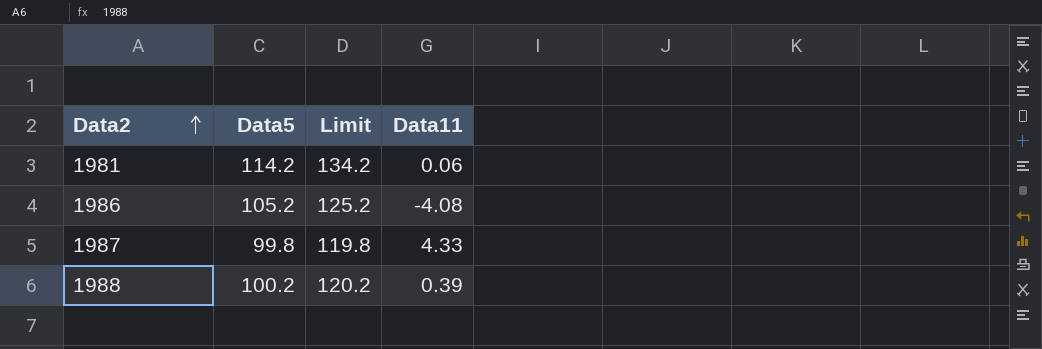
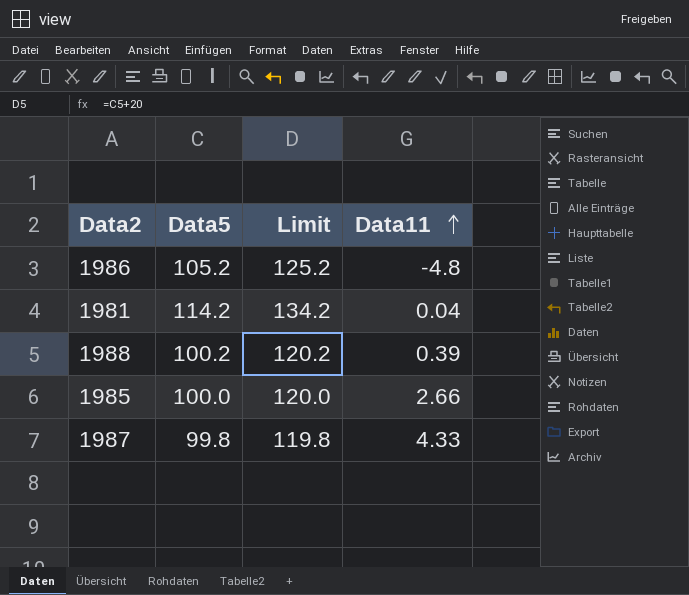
row order: Data2 ascending -> Data11 ascending
1986 | Data11: -4.08 -> -4.8
1981 | Data11: 0.06 -> 0.04
row 1985: none -> 100.0 | 120.0 | 2.66

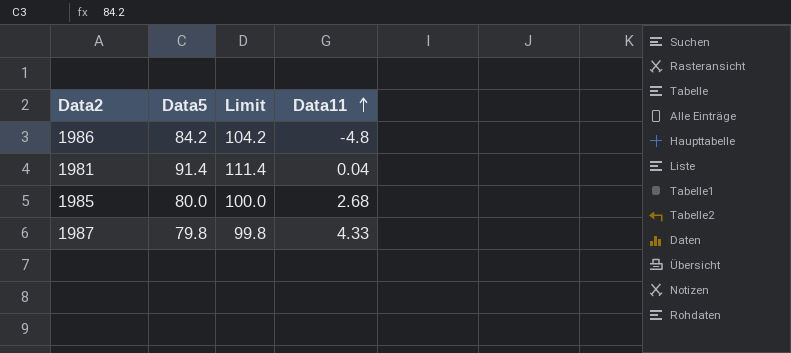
row 1988: 100.2 | 120.2 | 0.39 -> none
1986 | Data5: 105.2 -> 84.2
1986 | Limit: 125.2 -> 104.2
1981 | Data5: 114.2 -> 91.4
1981 | Limit: 134.2 -> 111.4
1985 | Data5: 100.0 -> 80.0
1985 | Limit: 120.0 -> 100.0
1985 | Data11: 2.66 -> 2.68
1987 | Data5: 99.8 -> 79.8
1987 | Limit: 119.8 -> 99.8

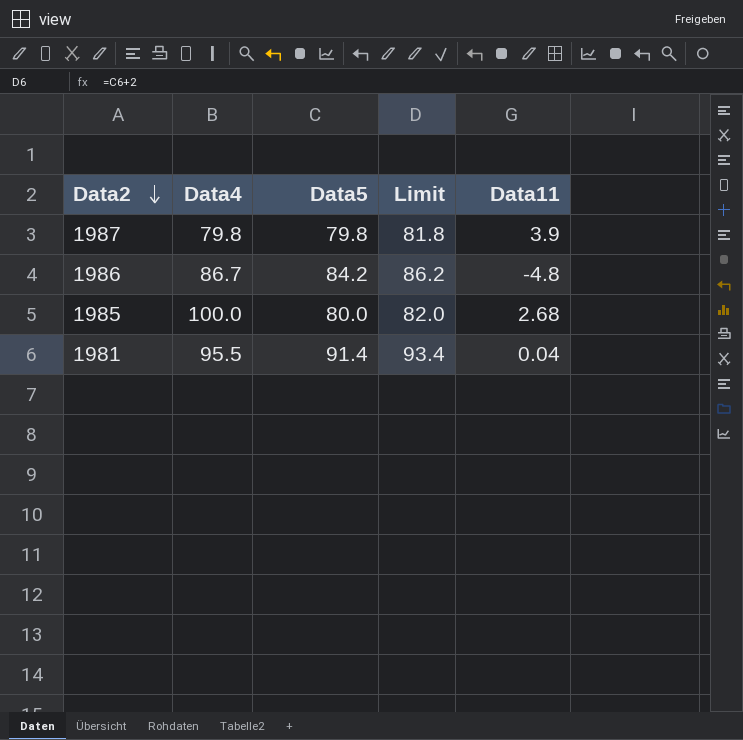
row order: Data11 ascending -> Data2 descending
column Data4 | position: none -> 2
column Limit | formula: [Data5] + 20 -> [Data5] + 2
1987 | Data11: 4.33 -> 3.9

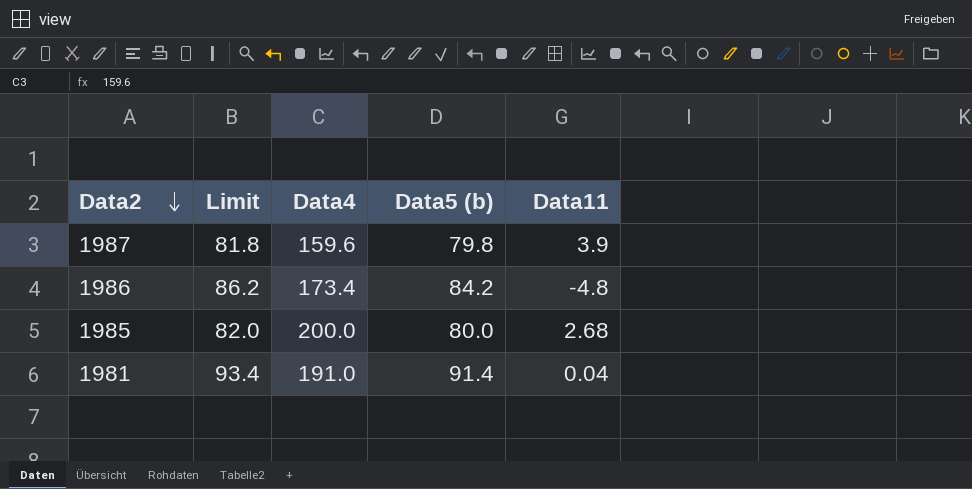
column Limit | position: 4 -> 2
column name: Data5 -> Data5 (b)
1987 | Data4: 79.8 -> 159.6
1986 | Data4: 86.7 -> 173.4
1985 | Data4: 100.0 -> 200.0
1981 | Data4: 95.5 -> 191.0

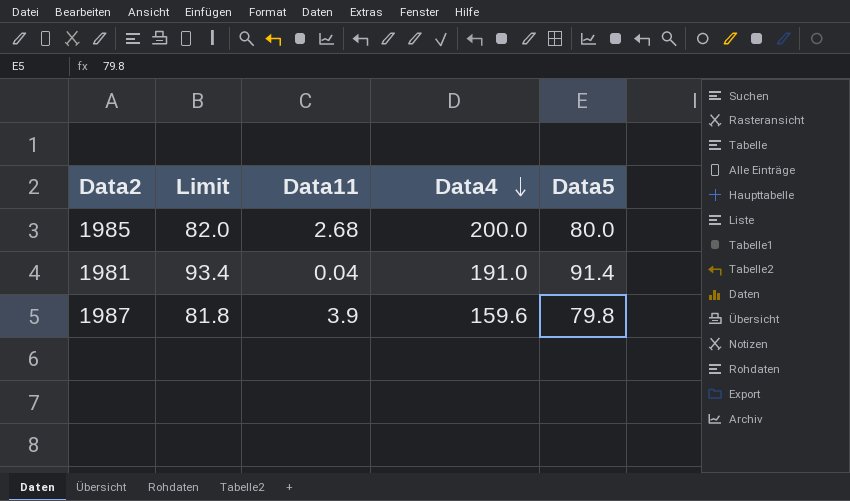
row order: Data2 descending -> Data4 descending
column Data11 | position: 5 -> 3
column name: Data5 (b) -> Data5
row 1986: 86.2 | 173.4 | 84.2 | -4.8 -> none

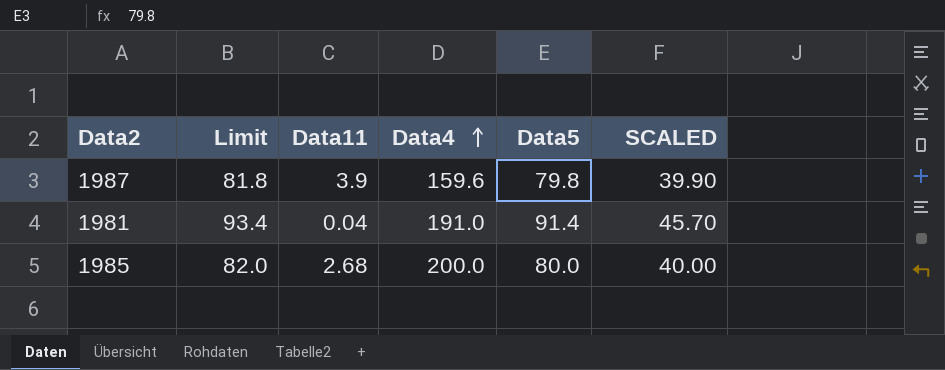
row order: Data4 descending -> Data4 ascending
column SCALED | formula: none -> [Data5] * 0.5

